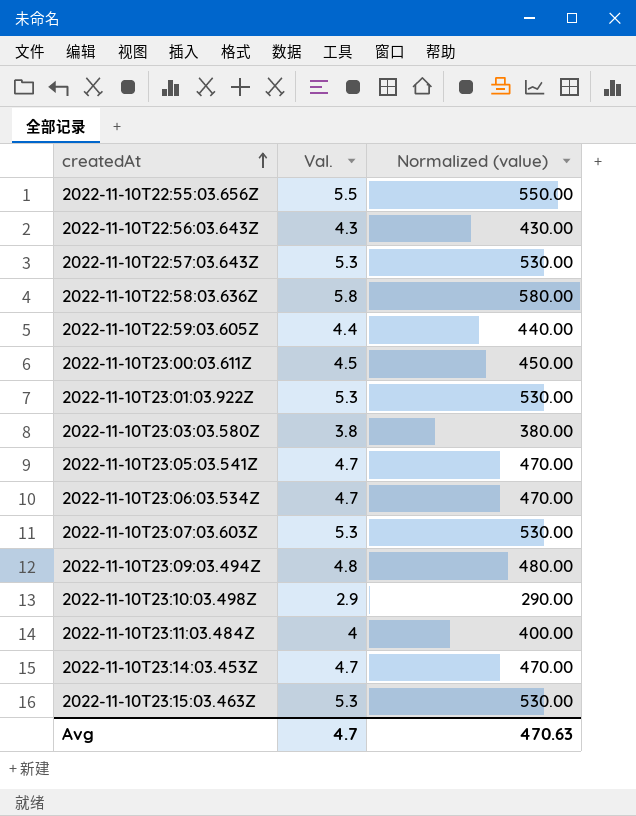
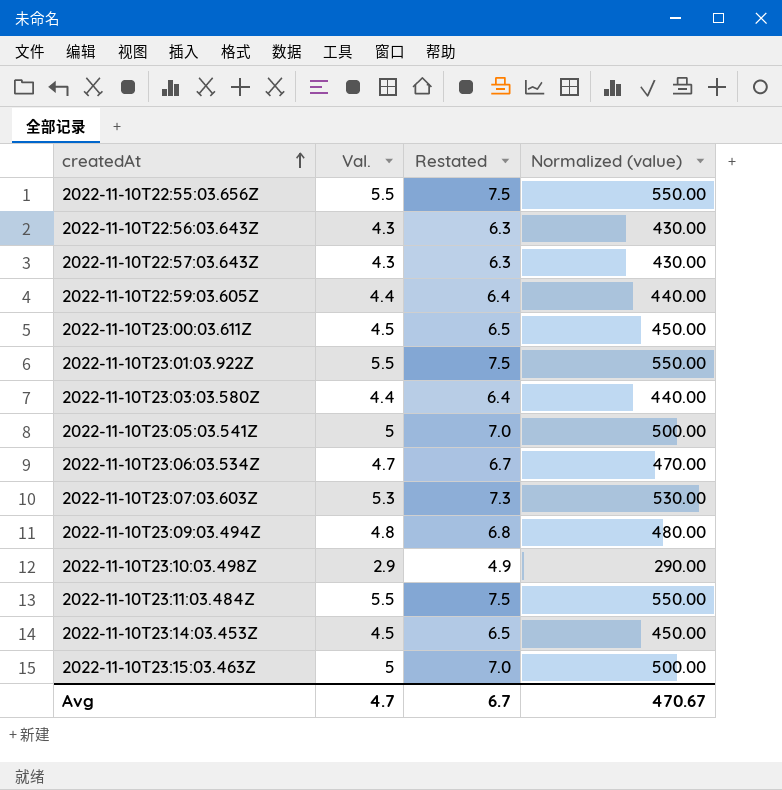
column Restated | formula: none -> [Val.] + 2
row 2022-11-10T22:58:03.636Z: 5.8 | 580.00 -> none
2022-11-10T22:57:03.643Z | Val.: 5.3 -> 4.3
2022-11-10T22:57:03.643Z | Normalized (value): 530.00 -> 430.00
2022-11-10T23:01:03.922Z | Val.: 5.3 -> 5.5
2022-11-10T23:01:03.922Z | Normalized (value): 530.00 -> 550.00
2022-11-10T23:03:03.580Z | Val.: 3.8 -> 4.4
2022-11-10T23:03:03.580Z | Normalized (value): 380.00 -> 440.00
2022-11-10T23:05:03.541Z | Val.: 4.7 -> 5
2022-11-10T23:05:03.541Z | Normalized (value): 470.00 -> 500.00
2022-11-10T23:11:03.484Z | Val.: 4 -> 5.5
2022-11-10T23:11:03.484Z | Normalized (value): 400.00 -> 550.00
2022-11-10T23:14:03.453Z | Val.: 4.7 -> 4.5
2022-11-10T23:14:03.453Z | Normalized (value): 470.00 -> 450.00
2022-11-10T23:15:03.463Z | Val.: 5.3 -> 5
2022-11-10T23:15:03.463Z | Normalized (value): 530.00 -> 500.00
Avg | Normalized (value): 470.63 -> 470.67

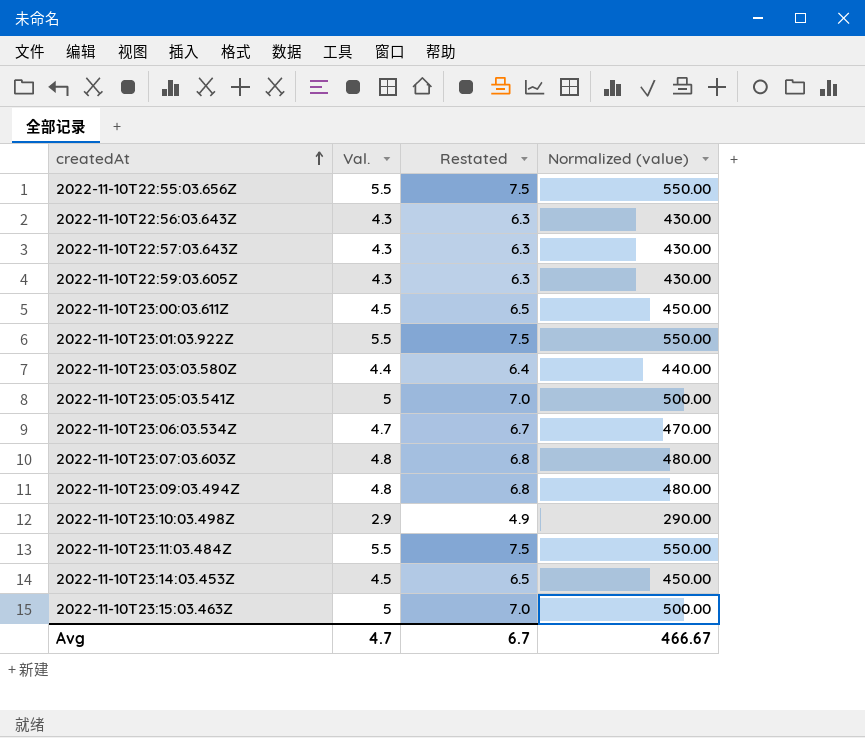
2022-11-10T22:59:03.605Z | Val.: 4.4 -> 4.3
2022-11-10T22:59:03.605Z | Restated: 6.4 -> 6.3
2022-11-10T22:59:03.605Z | Normalized (value): 440.00 -> 430.00
2022-11-10T23:07:03.603Z | Val.: 5.3 -> 4.8
2022-11-10T23:07:03.603Z | Restated: 7.3 -> 6.8
2022-11-10T23:07:03.603Z | Normalized (value): 530.00 -> 480.00
Avg | Normalized (value): 470.67 -> 466.67

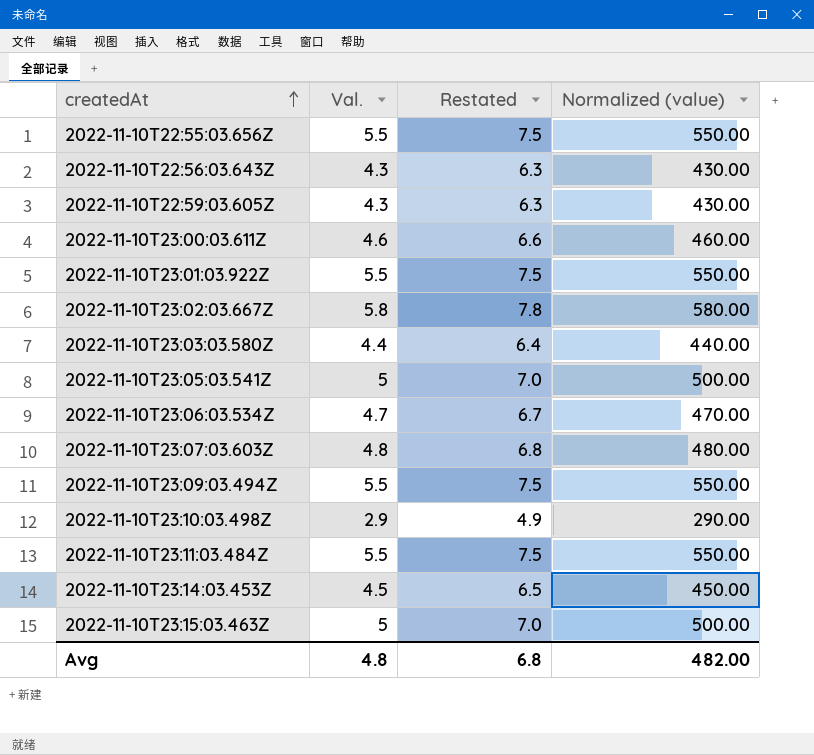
row 2022-11-10T22:57:03.643Z: 4.3 | 6.3 | 430.00 -> none
2022-11-10T23:00:03.611Z | Val.: 4.5 -> 4.6
2022-11-10T23:00:03.611Z | Restated: 6.5 -> 6.6
2022-11-10T23:00:03.611Z | Normalized (value): 450.00 -> 460.00
row 2022-11-10T23:02:03.667Z: none -> 5.8 | 7.8 | 580.00
2022-11-10T23:09:03.494Z | Val.: 4.8 -> 5.5
2022-11-10T23:09:03.494Z | Restated: 6.8 -> 7.5
2022-11-10T23:09:03.494Z | Normalized (value): 480.00 -> 550.00
Avg | Val.: 4.7 -> 4.8
Avg | Restated: 6.7 -> 6.8
Avg | Normalized (value): 466.67 -> 482.00

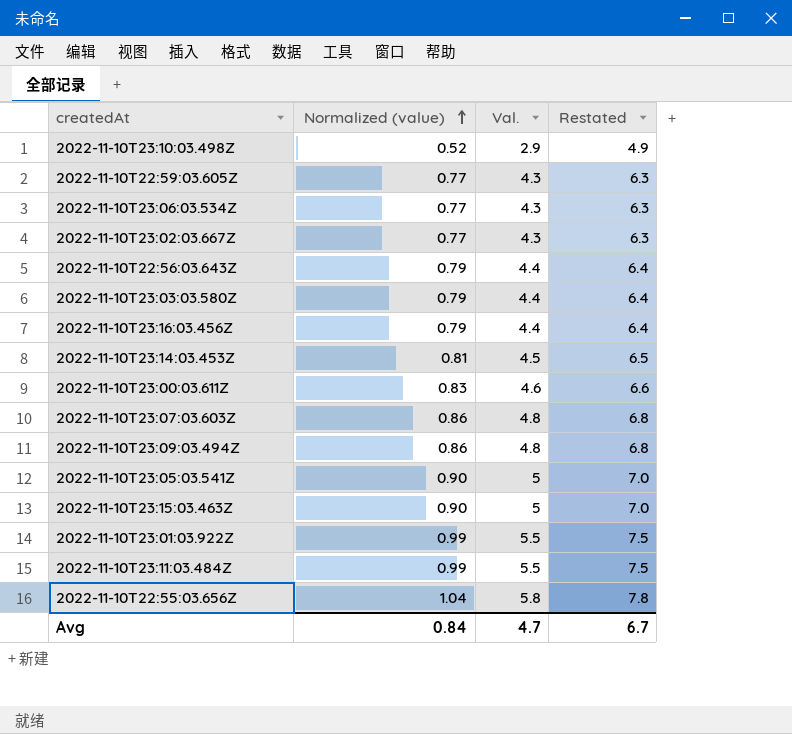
row order: createdAt ascending -> Normalized (value) ascending
column Normalized (value) | formula: [Val.] * 100 -> [Val.] * 0.18
column Normalized (value) | position: 4 -> 2
2022-11-10T23:06:03.534Z | Val.: 4.7 -> 4.3
2022-11-10T23:06:03.534Z | Restated: 6.7 -> 6.3
2022-11-10T23:02:03.667Z | Val.: 5.8 -> 4.3
2022-11-10T23:02:03.667Z | Restated: 7.8 -> 6.3
2022-11-10T22:56:03.643Z | Val.: 4.3 -> 4.4
2022-11-10T22:56:03.643Z | Restated: 6.3 -> 6.4
row 2022-11-10T23:16:03.456Z: none -> 0.79 | 4.4 | 6.4
2022-11-10T23:09:03.494Z | Val.: 5.5 -> 4.8
2022-11-10T23:09:03.494Z | Restated: 7.5 -> 6.8
2022-11-10T22:55:03.656Z | Val.: 5.5 -> 5.8
2022-11-10T22:55:03.656Z | Restated: 7.5 -> 7.8
Avg | Normalized (value): 482.00 -> 0.84
Avg | Val.: 4.8 -> 4.7
Avg | Restated: 6.8 -> 6.7

